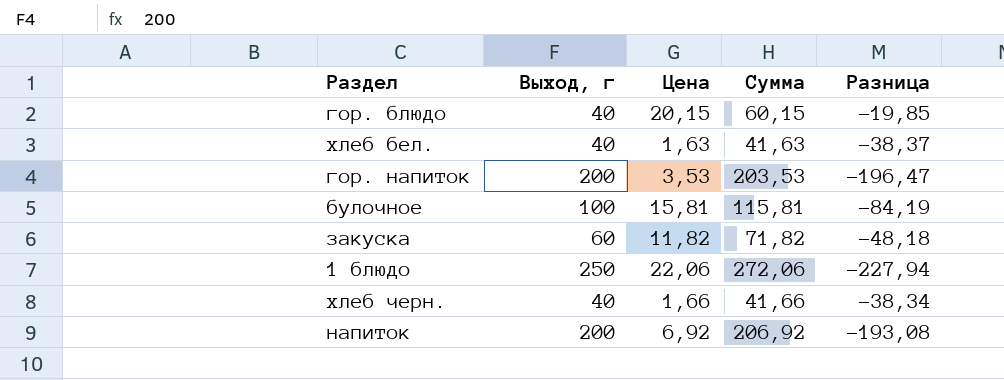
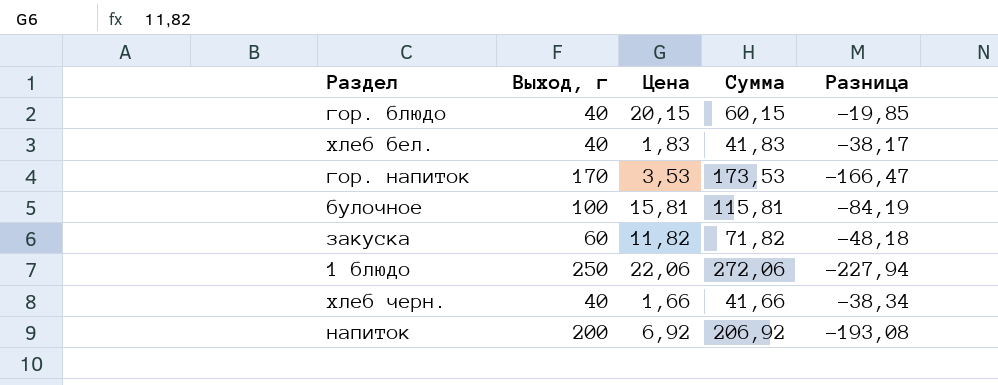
хлеб бел. | Цена: 1,63 -> 1,83
хлеб бел. | Сумма: 41,63 -> 41,83
хлеб бел. | Разница: -38,37 -> -38,17
гор. напиток | Выход, г: 200 -> 170
гор. напиток | Сумма: 203,53 -> 173,53
гор. напиток | Разница: -196,47 -> -166,47

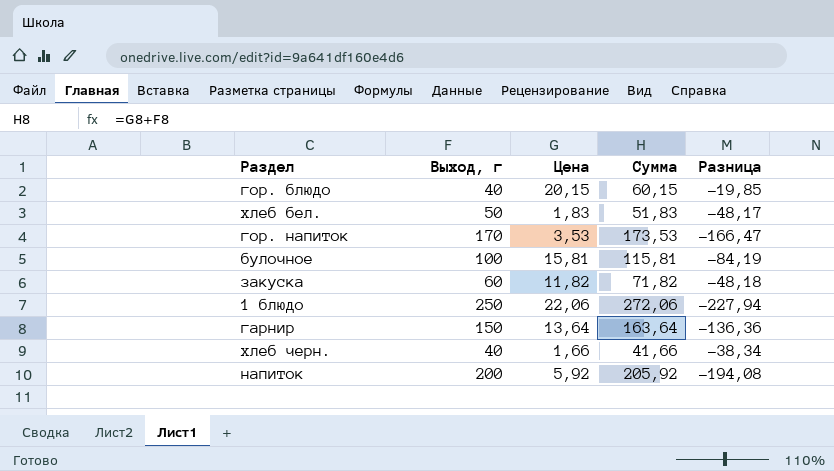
хлеб бел. | Выход, г: 40 -> 50
хлеб бел. | Сумма: 41,83 -> 51,83
хлеб бел. | Разница: -38,17 -> -48,17
row гарнир: none -> 150 | 13,64 | 163,64 | -136,36
напиток | Цена: 6,92 -> 5,92
напиток | Сумма: 206,92 -> 205,92
напиток | Разница: -193,08 -> -194,08

